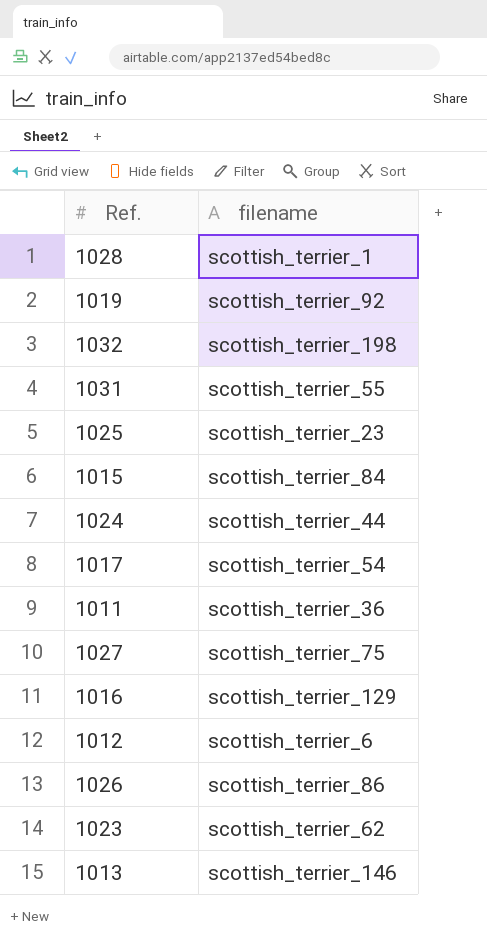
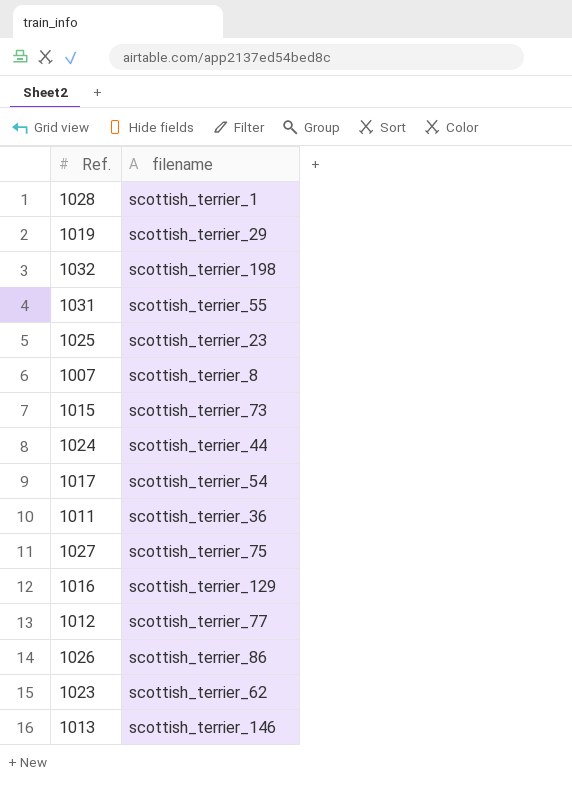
1019 | filename: scottish_terrier_92 -> scottish_terrier_29
row 1007: none -> scottish_terrier_8
1015 | filename: scottish_terrier_84 -> scottish_terrier_73
1012 | filename: scottish_terrier_6 -> scottish_terrier_77

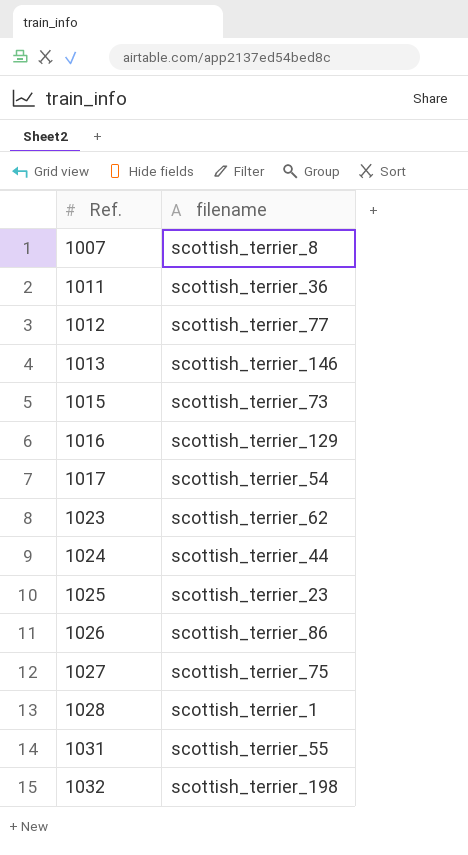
row order: none -> Ref. ascending
row 1019: scottish_terrier_29 -> none

